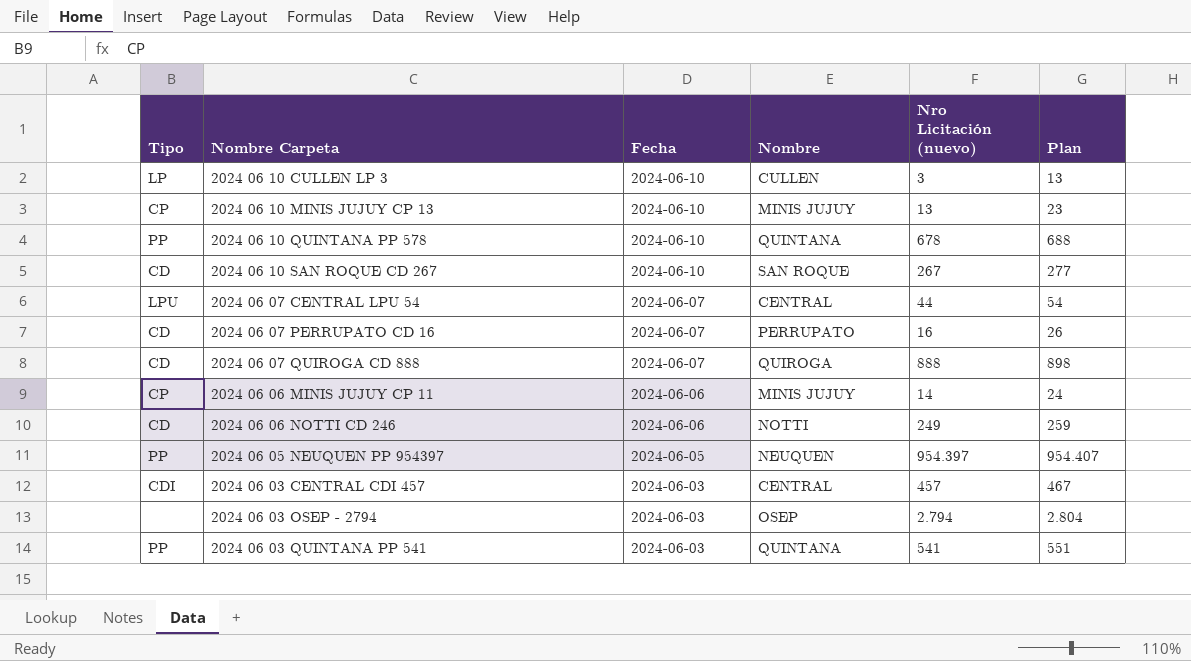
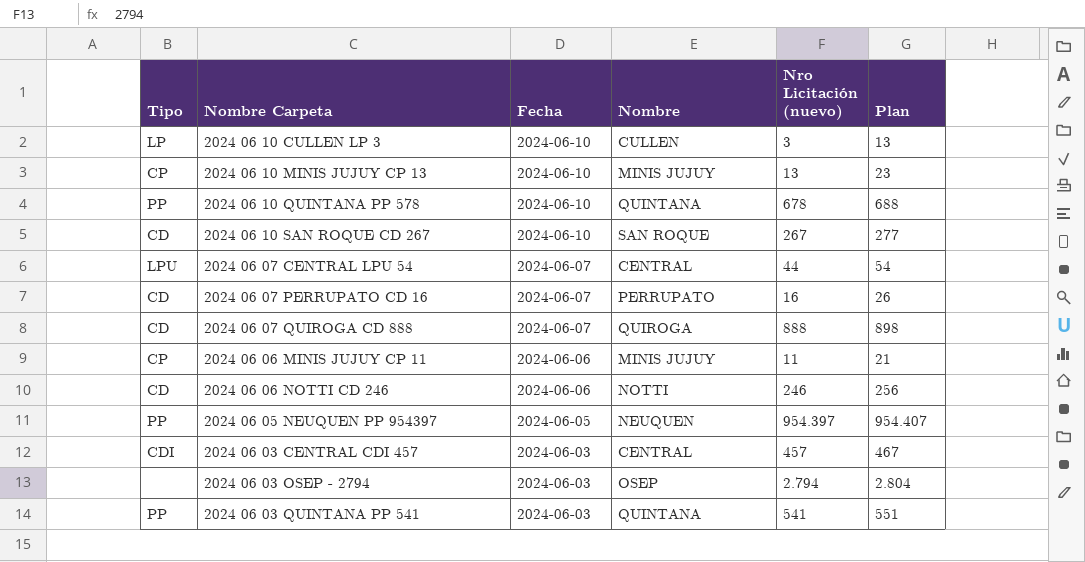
2024 06 06 MINIS JUJUY CP 11 | Nro Licitación (nuevo): 14 -> 11
2024 06 06 MINIS JUJUY CP 11 | Plan: 24 -> 21
2024 06 06 NOTTI CD 246 | Nro Licitación (nuevo): 249 -> 246
2024 06 06 NOTTI CD 246 | Plan: 259 -> 256

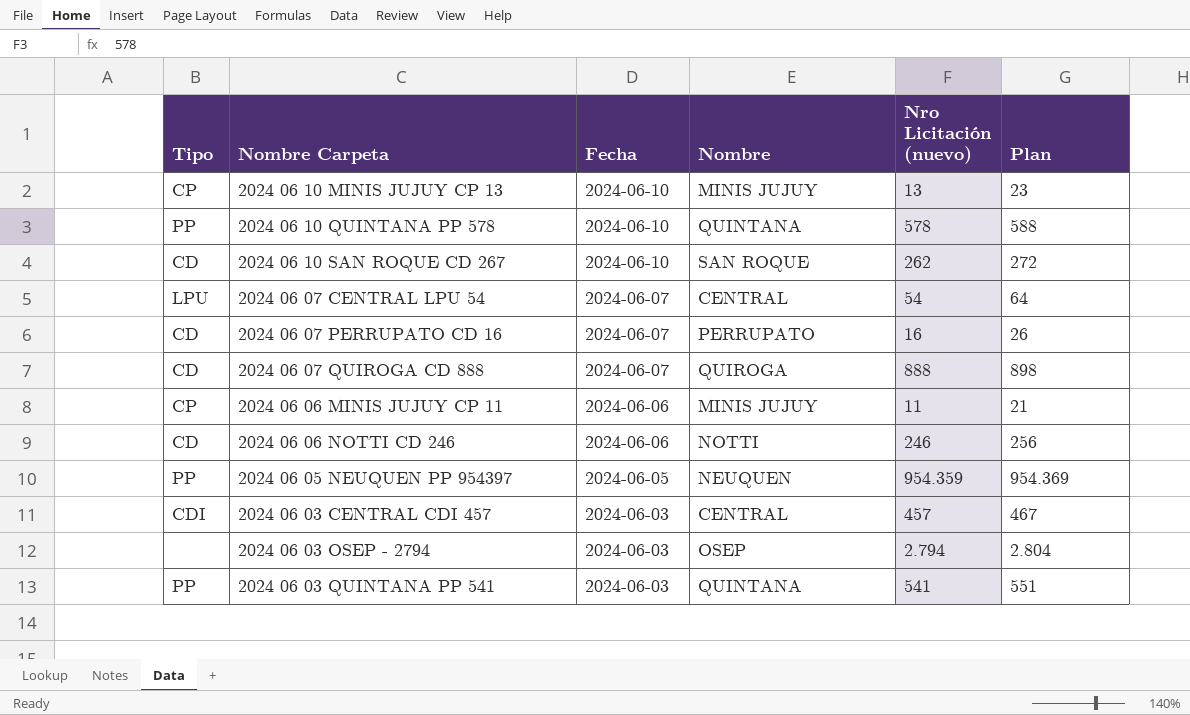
row 2024 06 10 CULLEN LP 3: LP | 2024-06-10 | CULLEN | 3 | 13 -> none
2024 06 10 QUINTANA PP 578 | Nro Licitación (nuevo): 678 -> 578
2024 06 10 QUINTANA PP 578 | Plan: 688 -> 588
2024 06 10 SAN ROQUE CD 267 | Nro Licitación (nuevo): 267 -> 262
2024 06 10 SAN ROQUE CD 267 | Plan: 277 -> 272
2024 06 07 CENTRAL LPU 54 | Nro Licitación (nuevo): 44 -> 54
2024 06 07 CENTRAL LPU 54 | Plan: 54 -> 64
2024 06 05 NEUQUEN PP 954397 | Nro Licitación (nuevo): 954.397 -> 954.359
2024 06 05 NEUQUEN PP 954397 | Plan: 954.407 -> 954.369

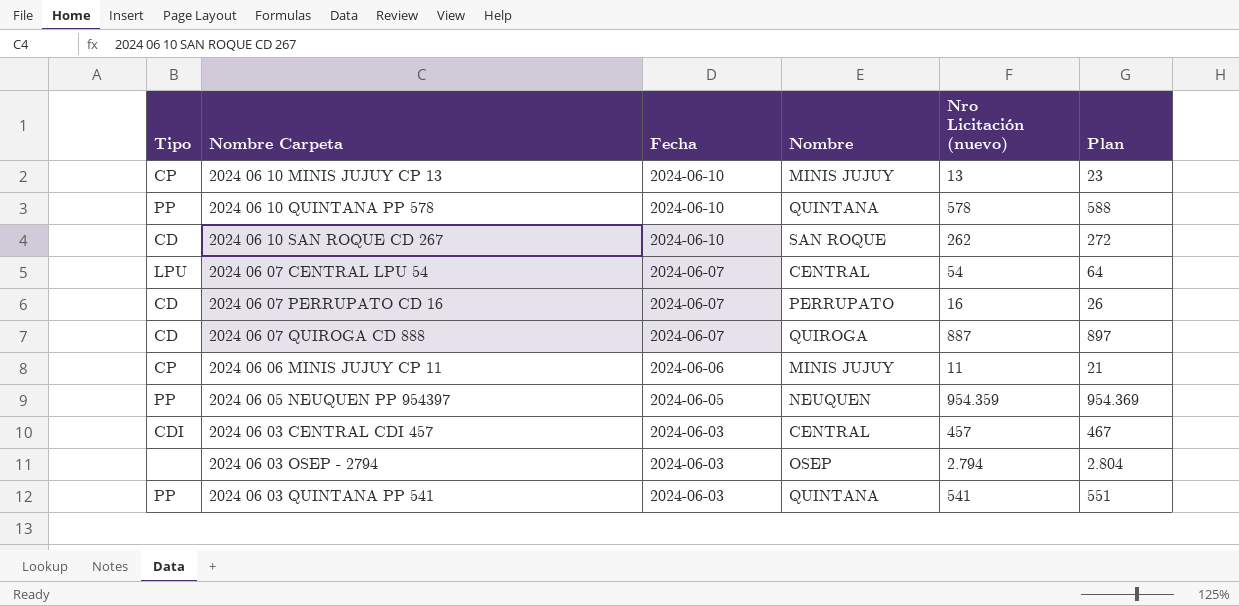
row 2024 06 06 NOTTI CD 246: CD | 2024-06-06 | NOTTI | 246 | 256 -> none
2024 06 07 QUIROGA CD 888 | Nro Licitación (nuevo): 888 -> 887
2024 06 07 QUIROGA CD 888 | Plan: 898 -> 897

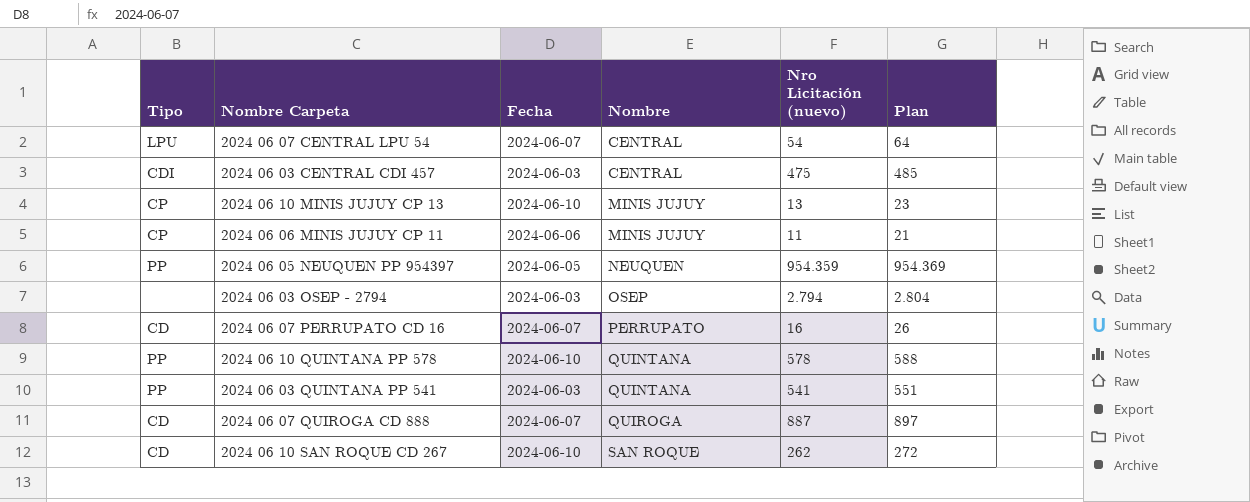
row order: Fecha descending -> Nombre ascending
2024 06 03 CENTRAL CDI 457 | Nro Licitación (nuevo): 457 -> 475
2024 06 03 CENTRAL CDI 457 | Plan: 467 -> 485

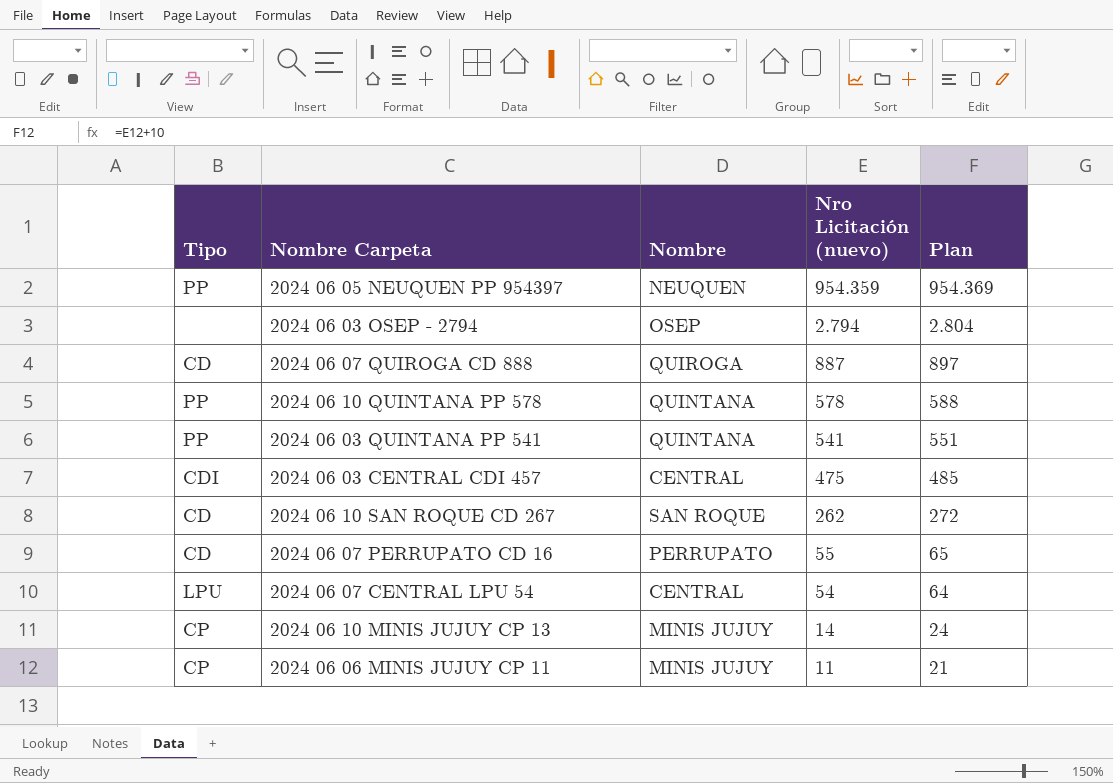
row order: Nombre ascending -> Nro Licitación (nuevo) descending
column Fecha | position: 3 -> none
2024 06 07 PERRUPATO CD 16 | Nro Licitación (nuevo): 16 -> 55
2024 06 07 PERRUPATO CD 16 | Plan: 26 -> 65
2024 06 10 MINIS JUJUY CP 13 | Nro Licitación (nuevo): 13 -> 14
2024 06 10 MINIS JUJUY CP 13 | Plan: 23 -> 24

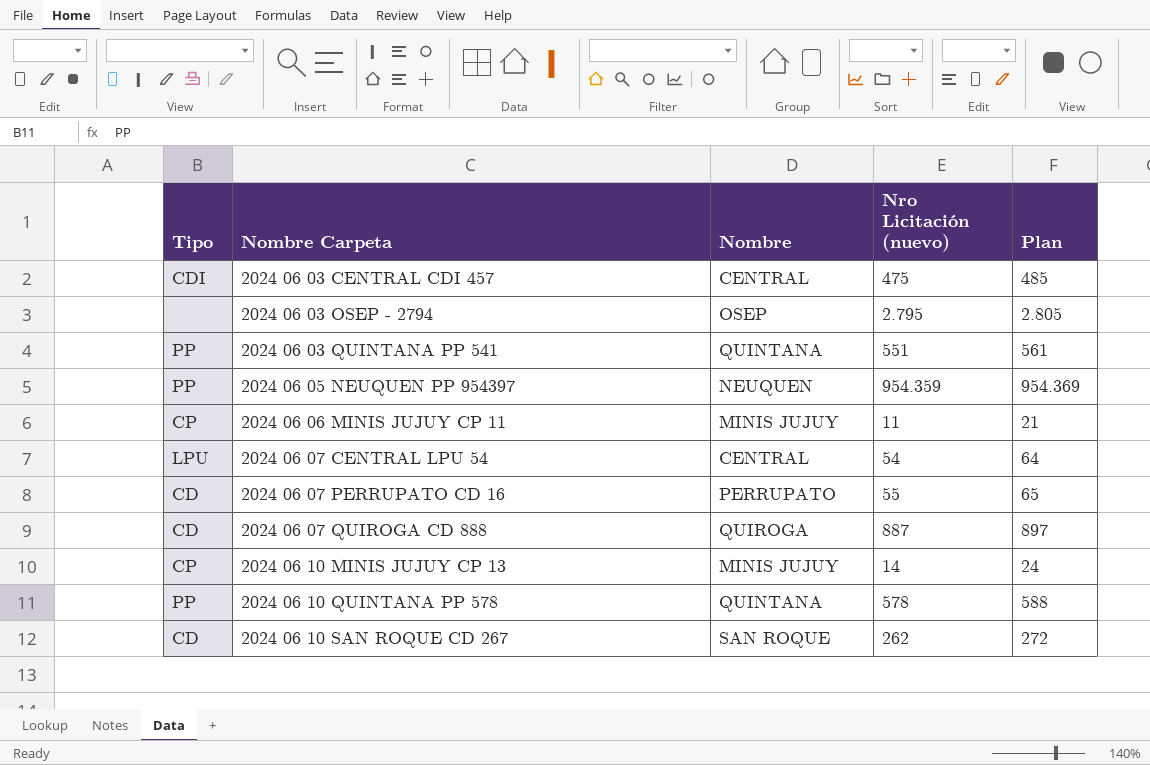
row order: Nro Licitación (nuevo) descending -> Nombre Carpeta ascending
2024 06 03 OSEP - 2794 | Nro Licitación (nuevo): 2.794 -> 2.795
2024 06 03 OSEP - 2794 | Plan: 2.804 -> 2.805
2024 06 03 QUINTANA PP 541 | Nro Licitación (nuevo): 541 -> 551
2024 06 03 QUINTANA PP 541 | Plan: 551 -> 561

